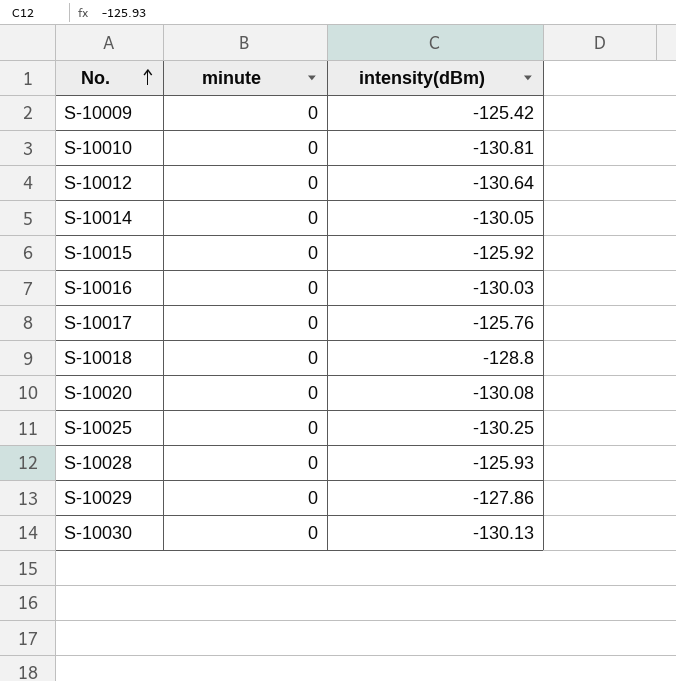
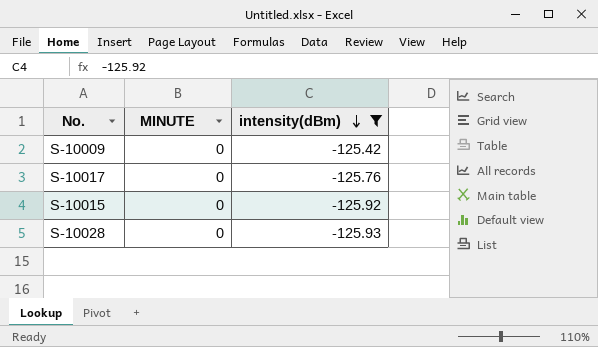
filter: none -> intensity(dBm) >= -125.93
row order: No. ascending -> intensity(dBm) descending
column name: minute -> MINUTE

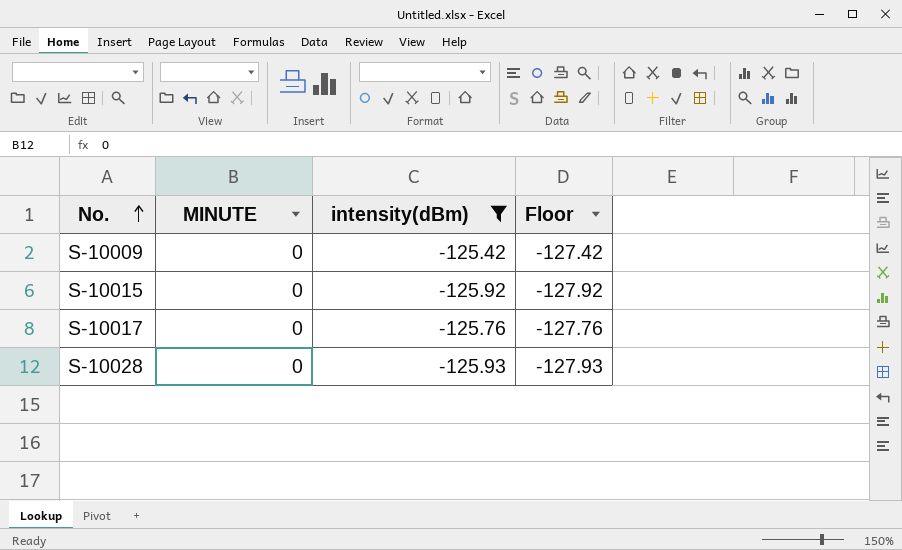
row order: intensity(dBm) descending -> No. ascending
column Floor | formula: none -> [intensity(dBm)] - 2

